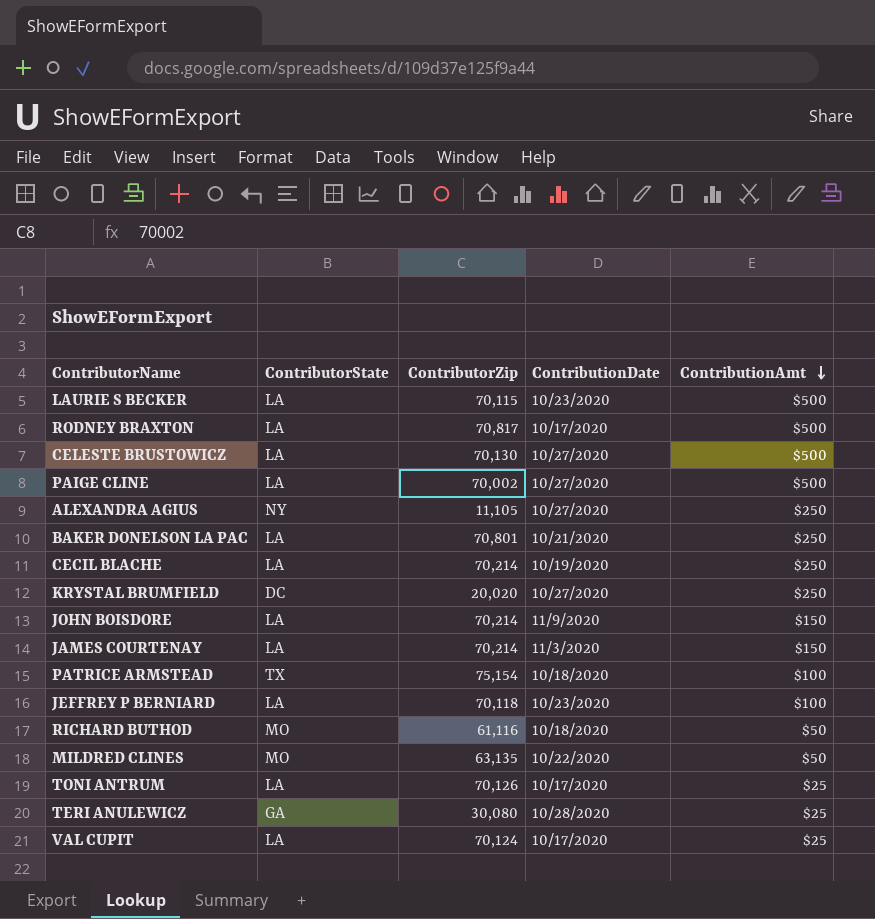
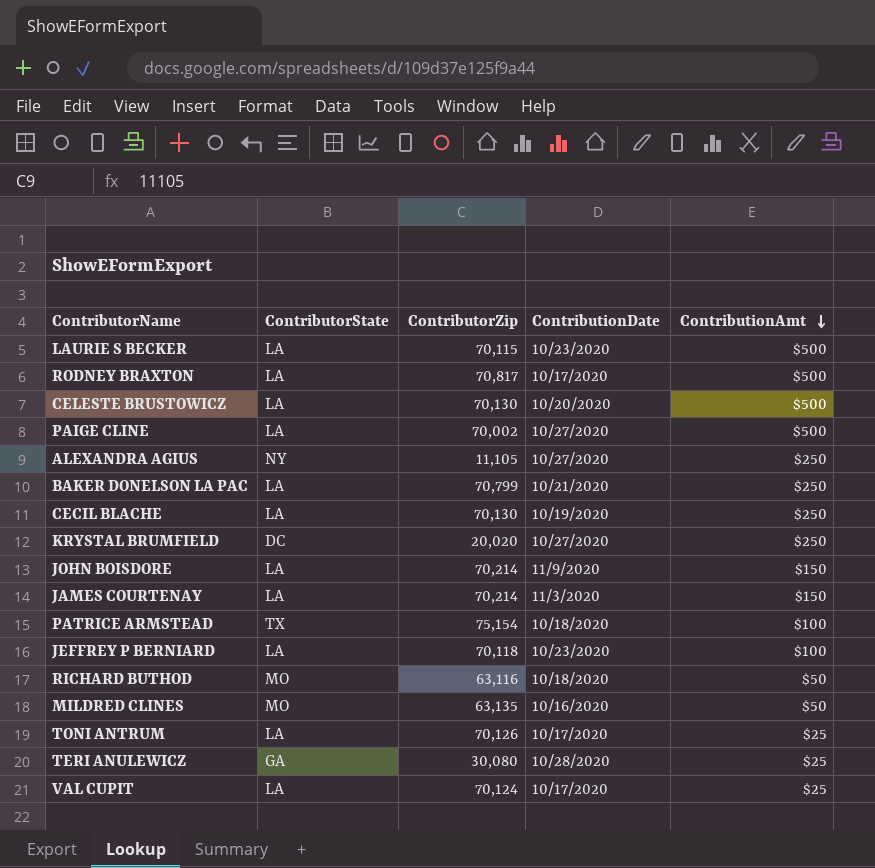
CELESTE BRUSTOWICZ | ContributionDate: 10/27/2020 -> 10/20/2020
BAKER DONELSON LA PAC | ContributorZip: 70,801 -> 70,799
CECIL BLACHE | ContributorZip: 70,214 -> 70,130
RICHARD BUTHOD | ContributorZip: 61,116 -> 63,116
MILDRED CLINES | ContributionDate: 10/22/2020 -> 10/16/2020

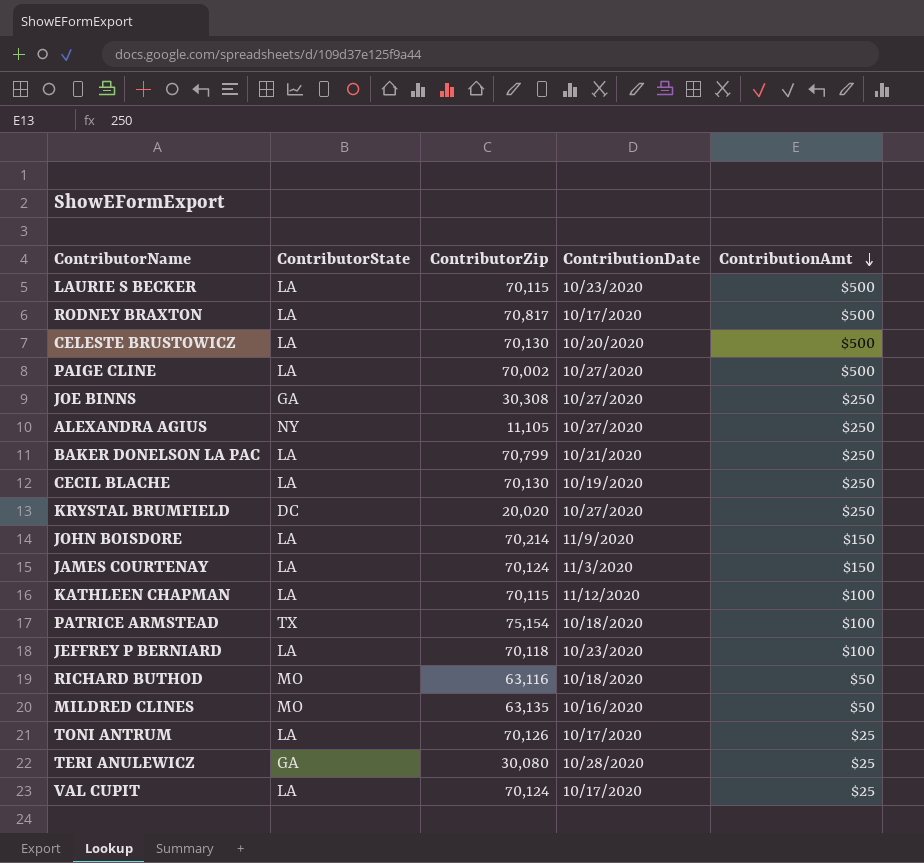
row JOE BINNS: none -> GA | 30,308 | 10/27/2020 | $250
JAMES COURTENAY | ContributorZip: 70,214 -> 70,124
row KATHLEEN CHAPMAN: none -> LA | 70,115 | 11/12/2020 | $100

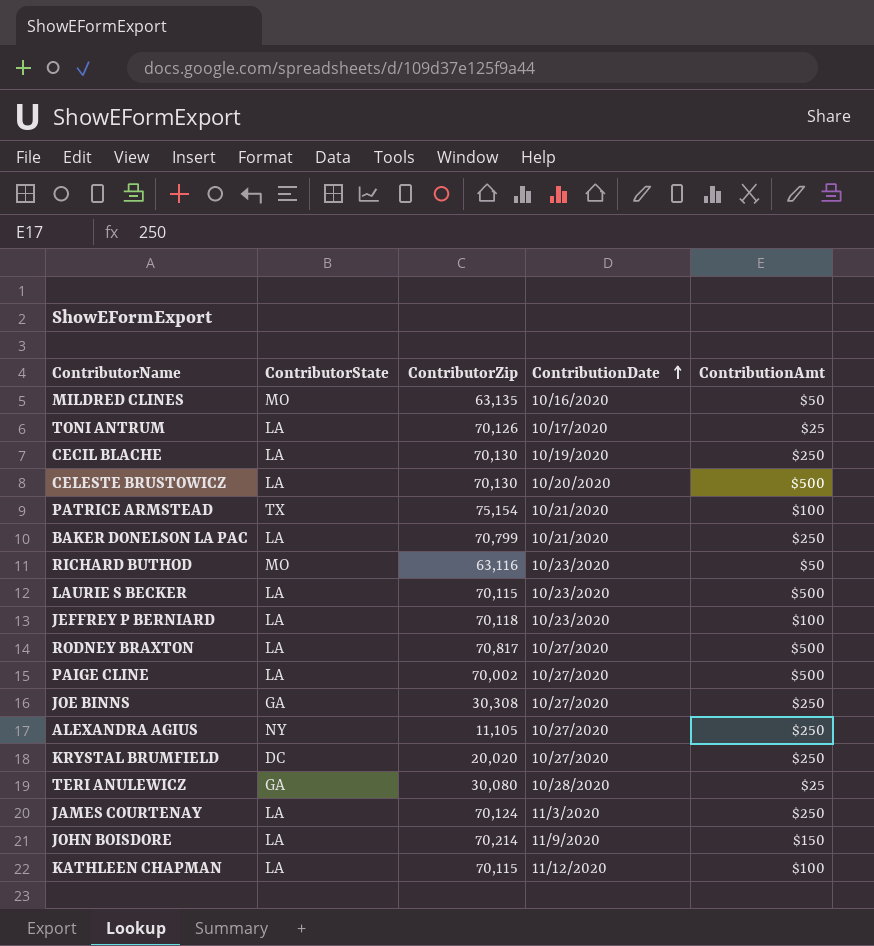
row order: ContributionAmt descending -> ContributionDate ascending
row VAL CUPIT: LA | 70,124 | 10/17/2020 | $25 -> none
PATRICE ARMSTEAD | ContributionDate: 10/18/2020 -> 10/21/2020
RICHARD BUTHOD | ContributionDate: 10/18/2020 -> 10/23/2020
RODNEY BRAXTON | ContributionDate: 10/17/2020 -> 10/27/2020
JAMES COURTENAY | ContributionAmt: $150 -> $250

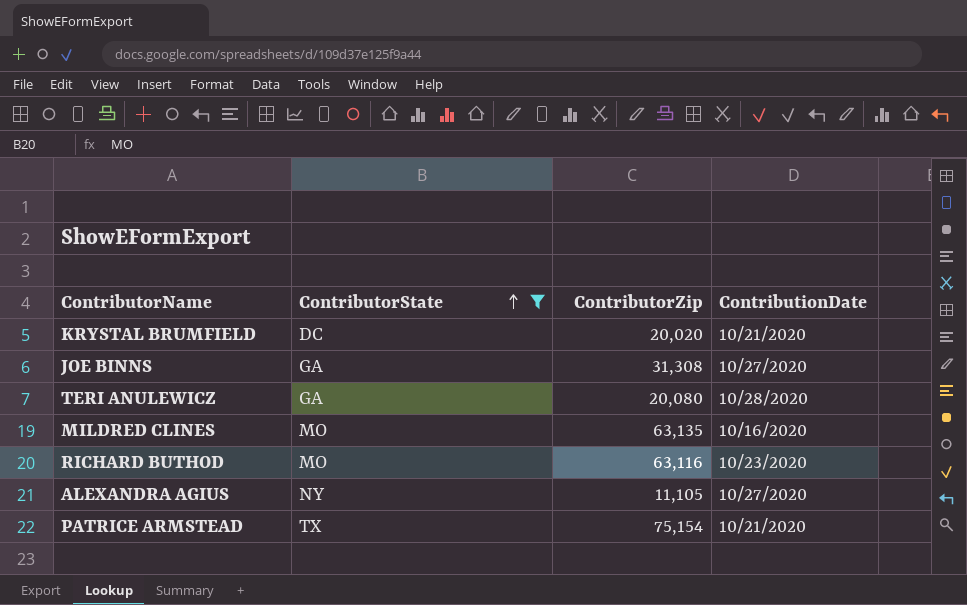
filter: none -> ContributorState != LA
row order: ContributionDate ascending -> ContributorState ascending
column ContributionAmt | position: 5 -> none
KRYSTAL BRUMFIELD | ContributionDate: 10/27/2020 -> 10/21/2020
JOE BINNS | ContributorZip: 30,308 -> 31,308
TERI ANULEWICZ | ContributorZip: 30,080 -> 20,080

